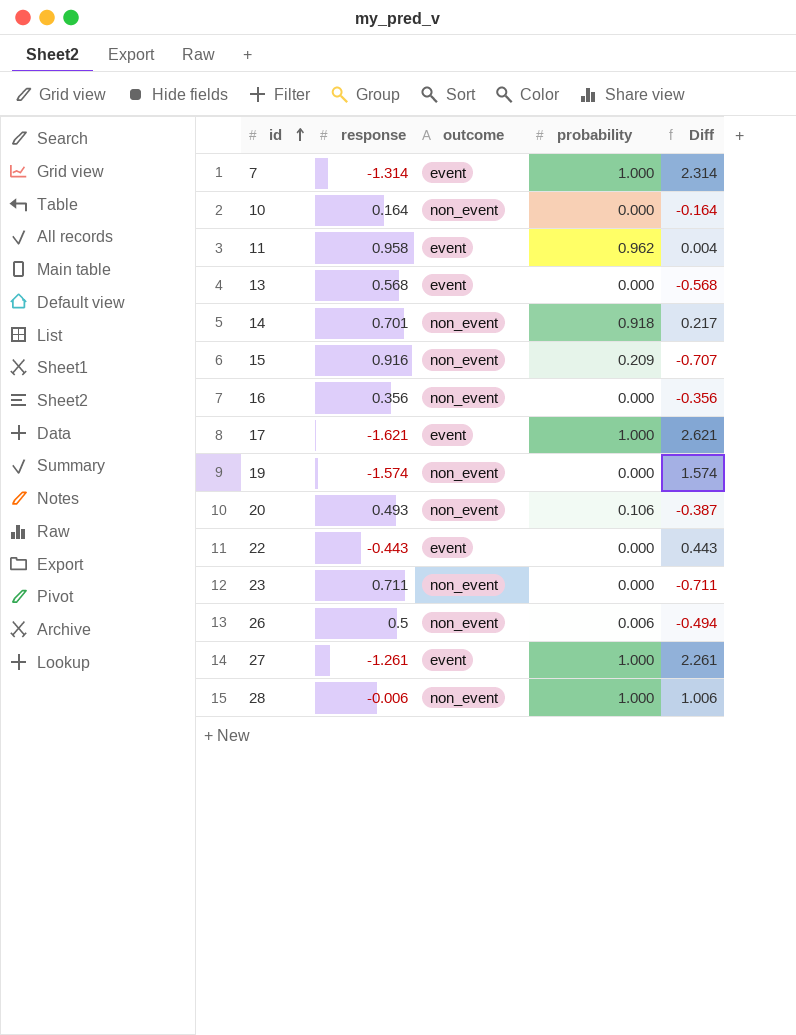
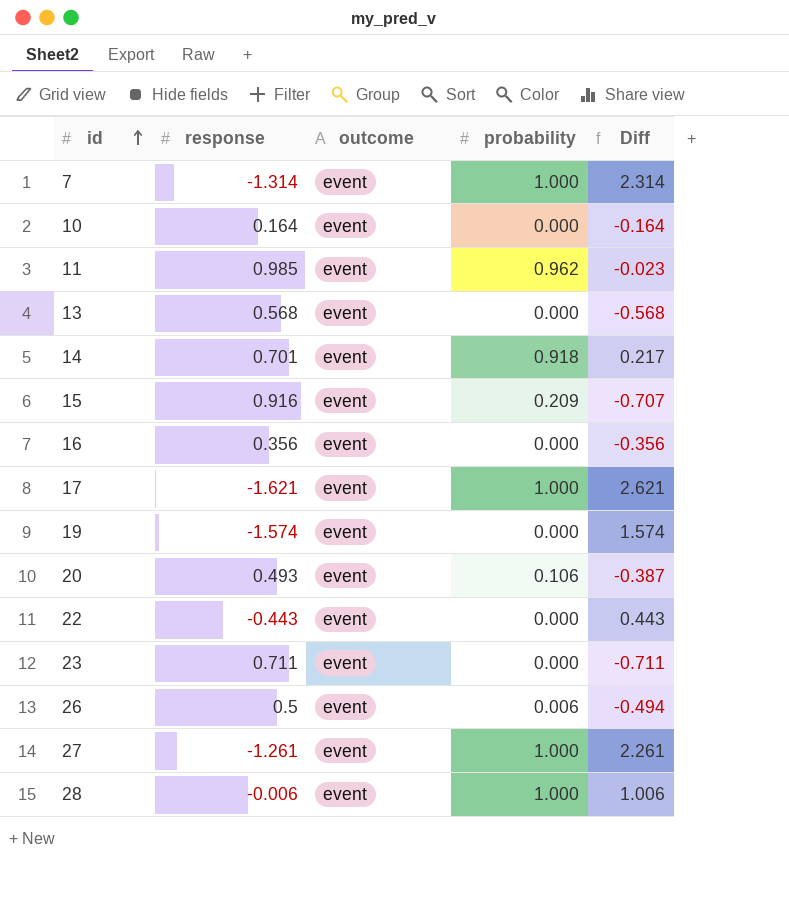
10 | outcome: non_event -> event
11 | response: 0.958 -> 0.985
11 | Diff: 0.004 -> -0.023
14 | outcome: non_event -> event
15 | outcome: non_event -> event
16 | outcome: non_event -> event
19 | outcome: non_event -> event
20 | outcome: non_event -> event
23 | outcome: non_event -> event
26 | outcome: non_event -> event
28 | outcome: non_event -> event

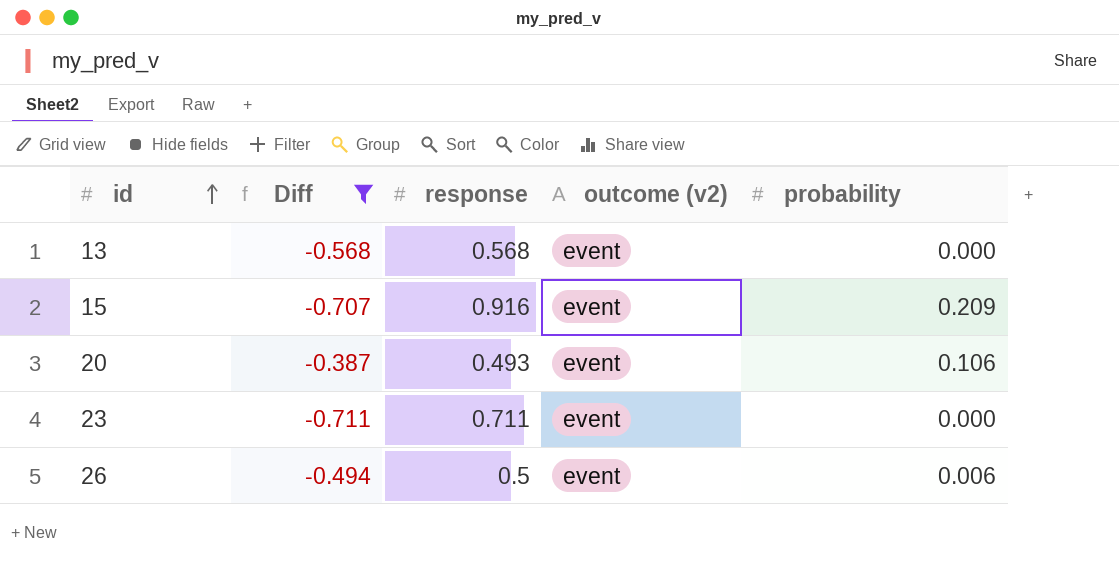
filter: none -> Diff <= -0.387
column Diff | position: 5 -> 2
column name: outcome -> outcome (v2)

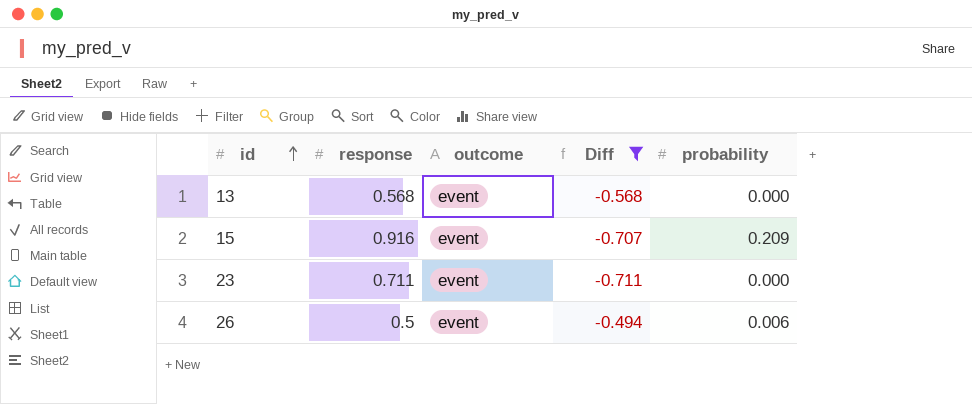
column name: outcome (v2) -> outcome
column Diff | position: 2 -> 4
row 20: -0.387 | 0.493 | event | 0.106 -> none

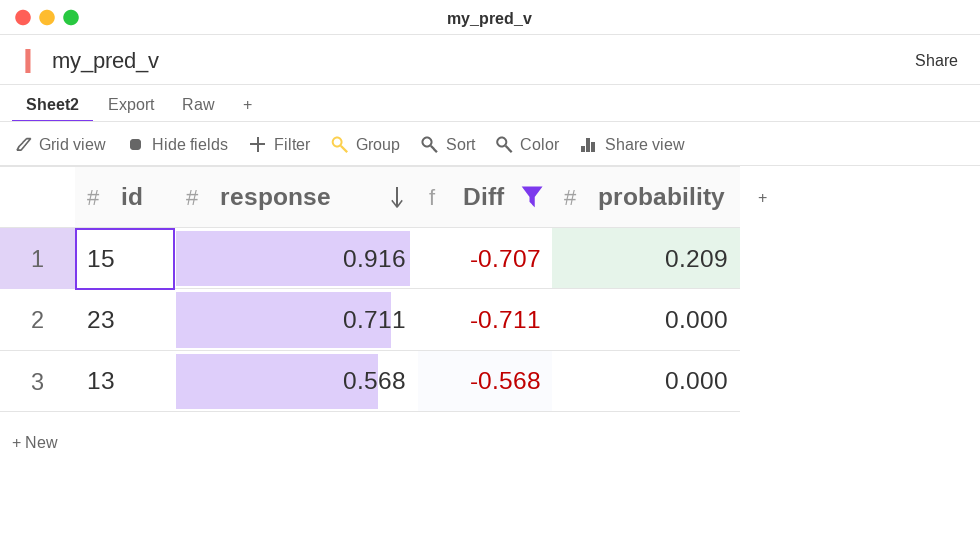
row order: id ascending -> response descending
column outcome | position: 3 -> none
row 26: 0.5 | event | -0.494 | 0.006 -> none

